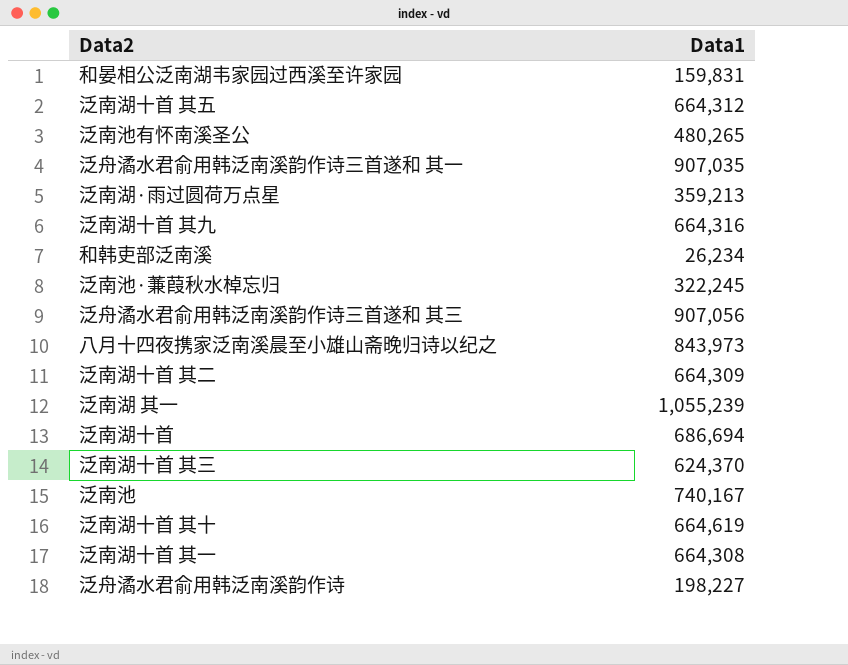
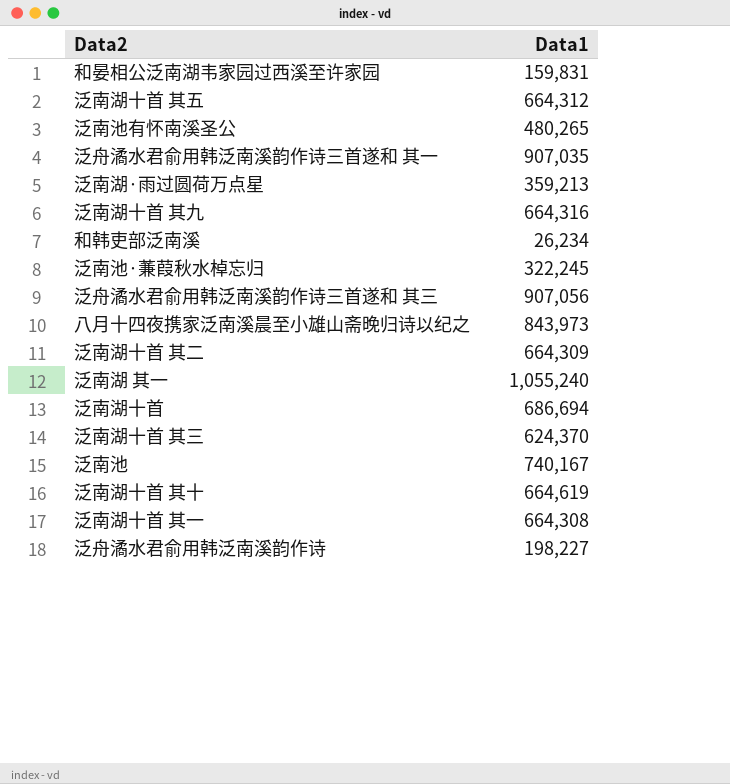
泛南湖 其一 | Data1: 1,055,239 -> 1,055,240

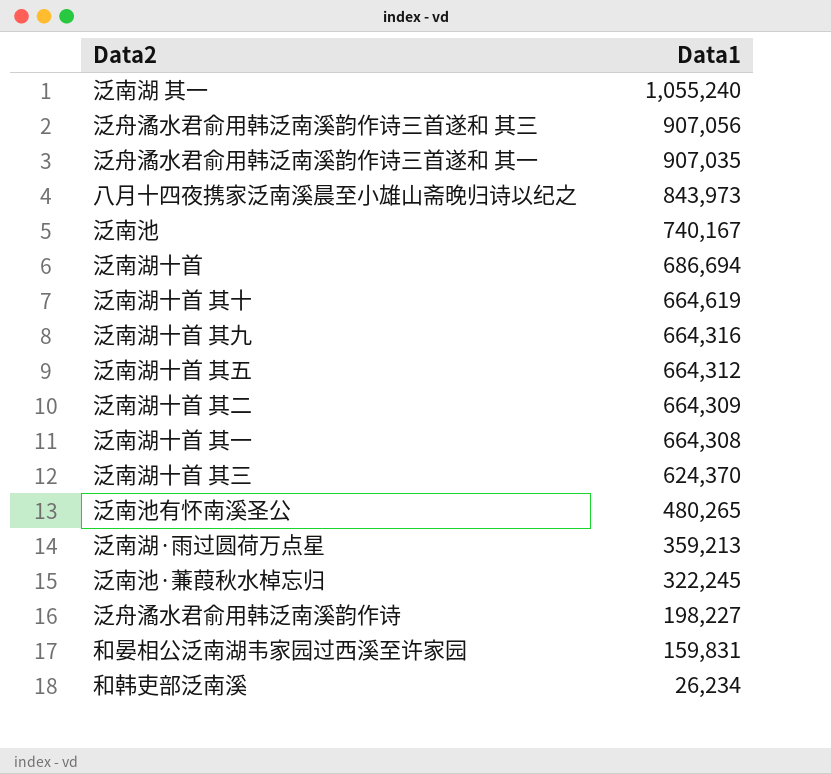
row order: none -> Data1 descending

